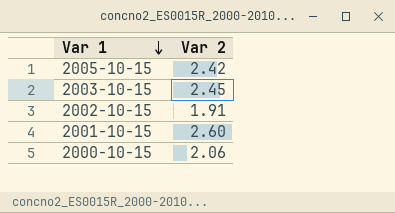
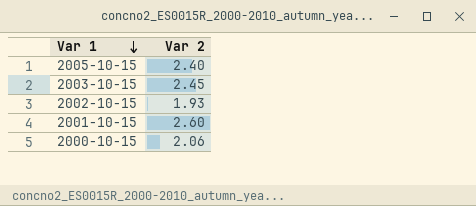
2005-10-15 | Var 2: 2.42 -> 2.40
2002-10-15 | Var 2: 1.91 -> 1.93

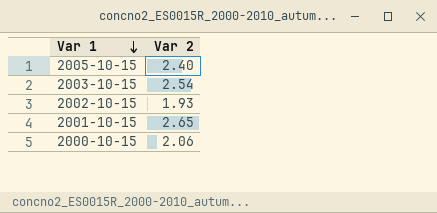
2003-10-15 | Var 2: 2.45 -> 2.54
2001-10-15 | Var 2: 2.60 -> 2.65

